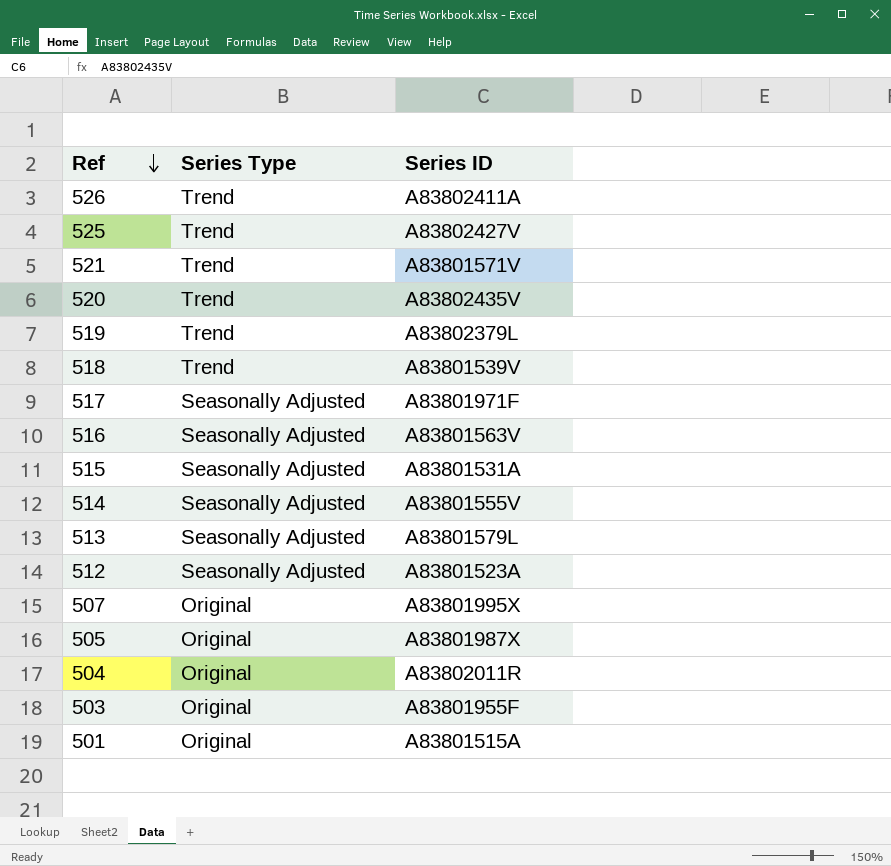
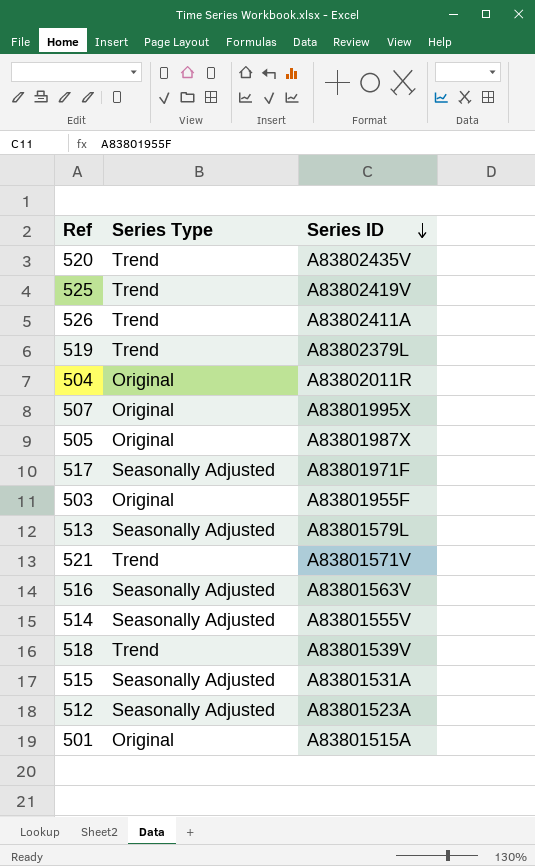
row order: Ref descending -> Series ID descending
525 | Series ID: A83802427V -> A83802419V

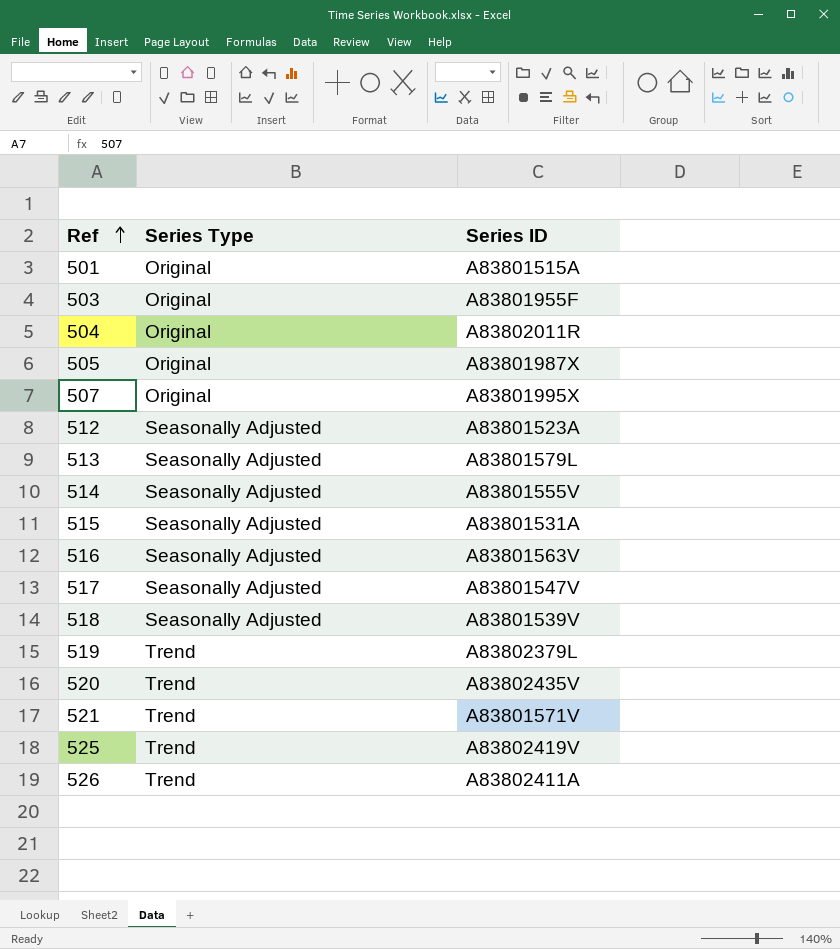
row order: Series ID descending -> Ref ascending
517 | Series ID: A83801971F -> A83801547V
518 | Series Type: Trend -> Seasonally Adjusted

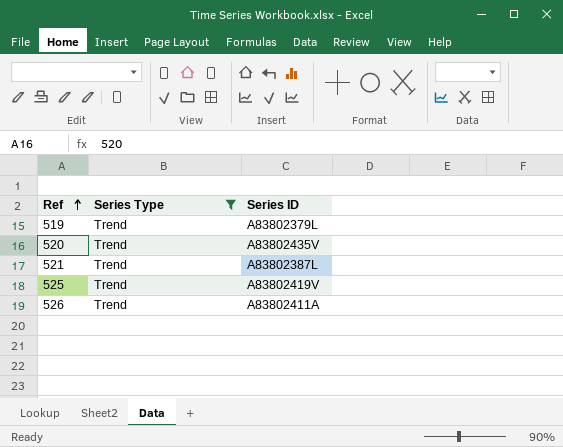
filter: none -> Series Type = Trend
521 | Series ID: A83801571V -> A83802387L

